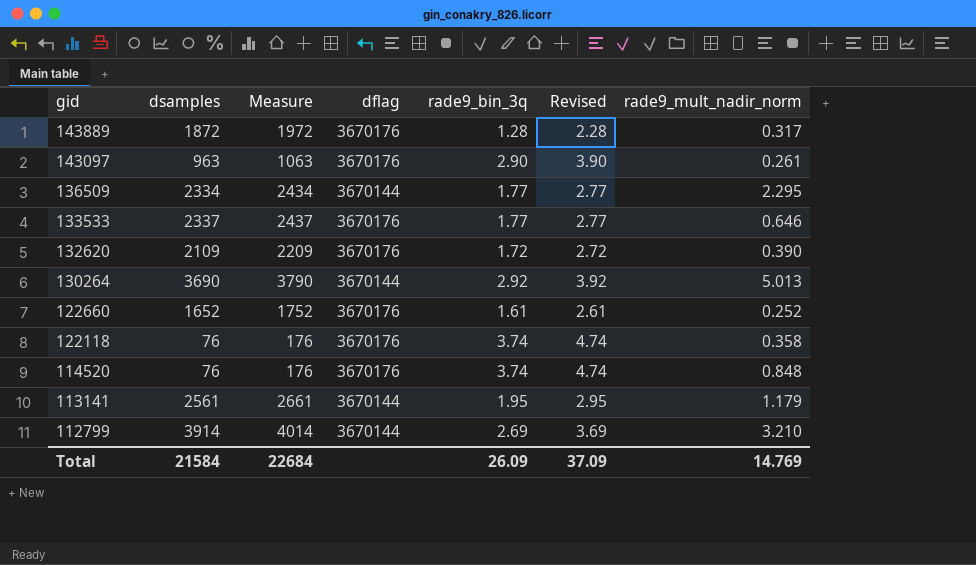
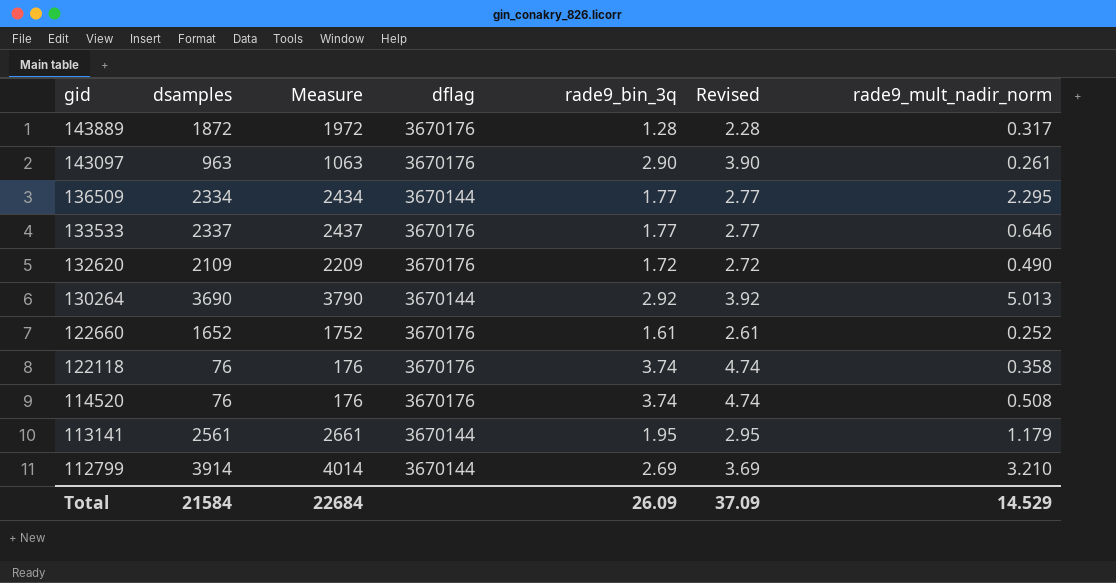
132620 | rade9_mult_nadir_norm: 0.390 -> 0.490
114520 | rade9_mult_nadir_norm: 0.848 -> 0.508
Total | rade9_mult_nadir_norm: 14.769 -> 14.529

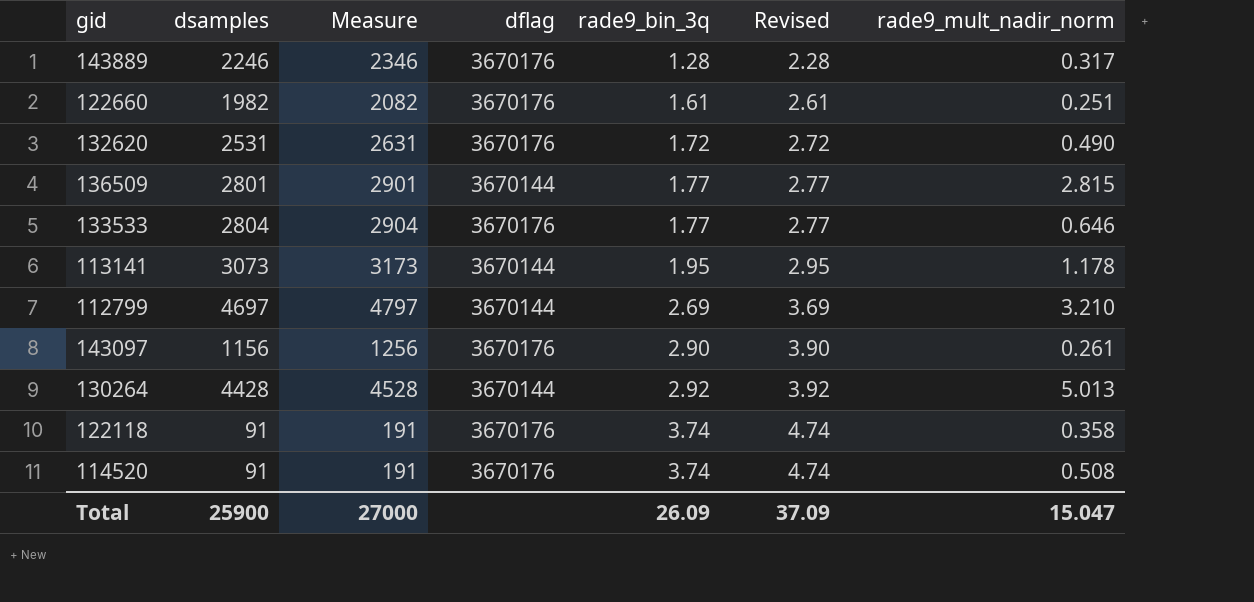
row order: gid descending -> rade9_bin_3q ascending
143889 | dsamples: 1872 -> 2246
143889 | Measure: 1972 -> 2346
122660 | dsamples: 1652 -> 1982
122660 | Measure: 1752 -> 2082
122660 | rade9_mult_nadir_norm: 0.252 -> 0.251
132620 | dsamples: 2109 -> 2531
132620 | Measure: 2209 -> 2631
136509 | dsamples: 2334 -> 2801
136509 | Measure: 2434 -> 2901
136509 | rade9_mult_nadir_norm: 2.295 -> 2.815
133533 | dsamples: 2337 -> 2804
133533 | Measure: 2437 -> 2904
113141 | dsamples: 2561 -> 3073
113141 | Measure: 2661 -> 3173
113141 | rade9_mult_nadir_norm: 1.179 -> 1.178
112799 | dsamples: 3914 -> 4697
112799 | Measure: 4014 -> 4797
143097 | dsamples: 963 -> 1156
143097 | Measure: 1063 -> 1256
130264 | dsamples: 3690 -> 4428
130264 | Measure: 3790 -> 4528
122118 | dsamples: 76 -> 91
122118 | Measure: 176 -> 191
114520 | dsamples: 76 -> 91
114520 | Measure: 176 -> 191
Total | dsamples: 21584 -> 25900
Total | Measure: 22684 -> 27000
Total | rade9_mult_nadir_norm: 14.529 -> 15.047

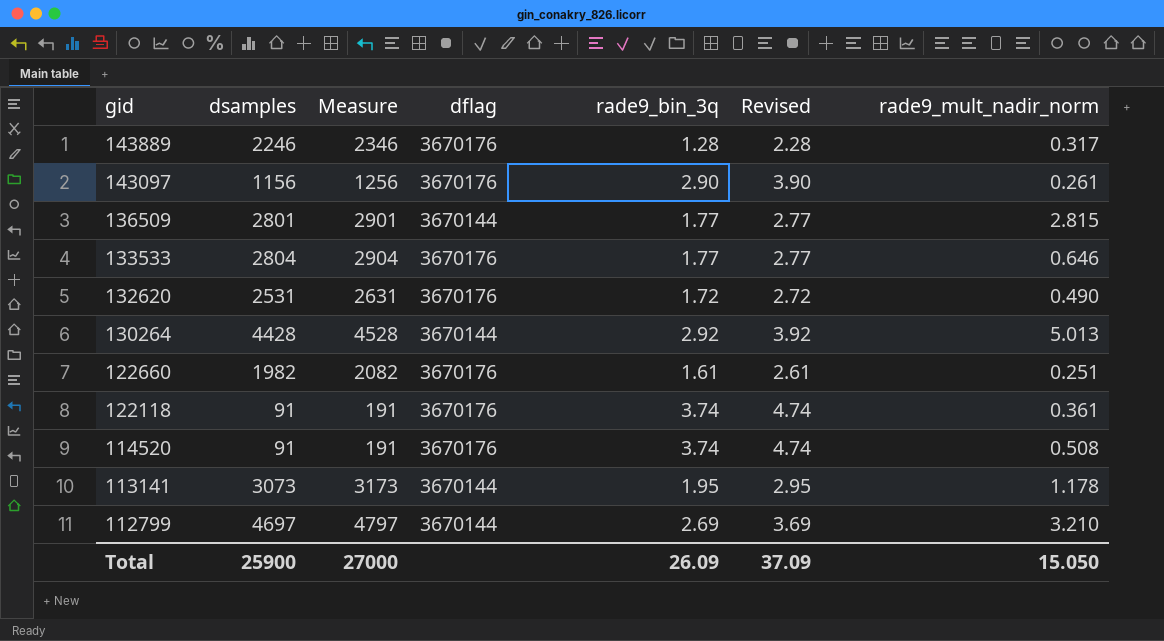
row order: rade9_bin_3q ascending -> gid descending
122118 | rade9_mult_nadir_norm: 0.358 -> 0.361
Total | rade9_mult_nadir_norm: 15.047 -> 15.050

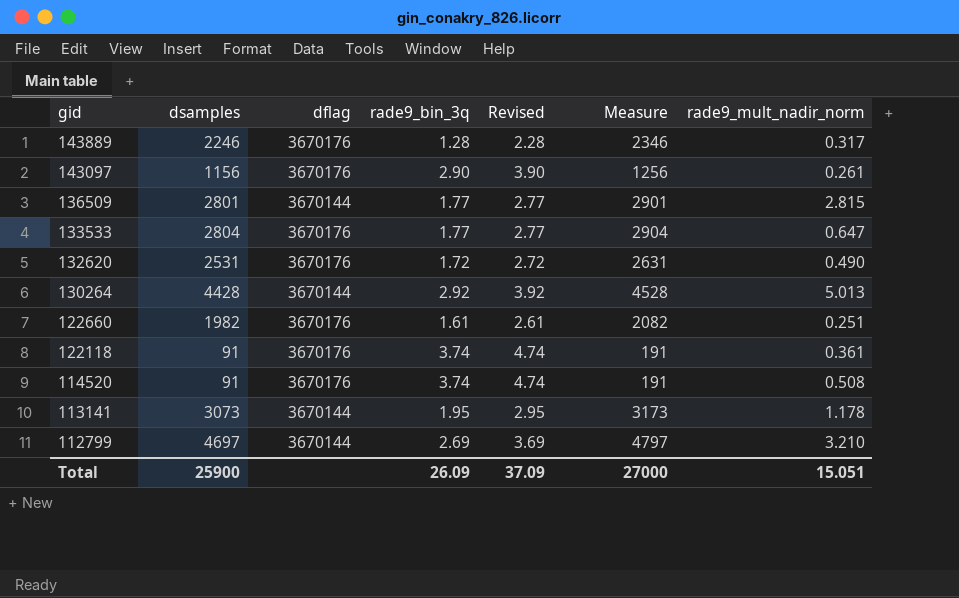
column Measure | position: 3 -> 6
133533 | rade9_mult_nadir_norm: 0.646 -> 0.647
Total | rade9_mult_nadir_norm: 15.050 -> 15.051

